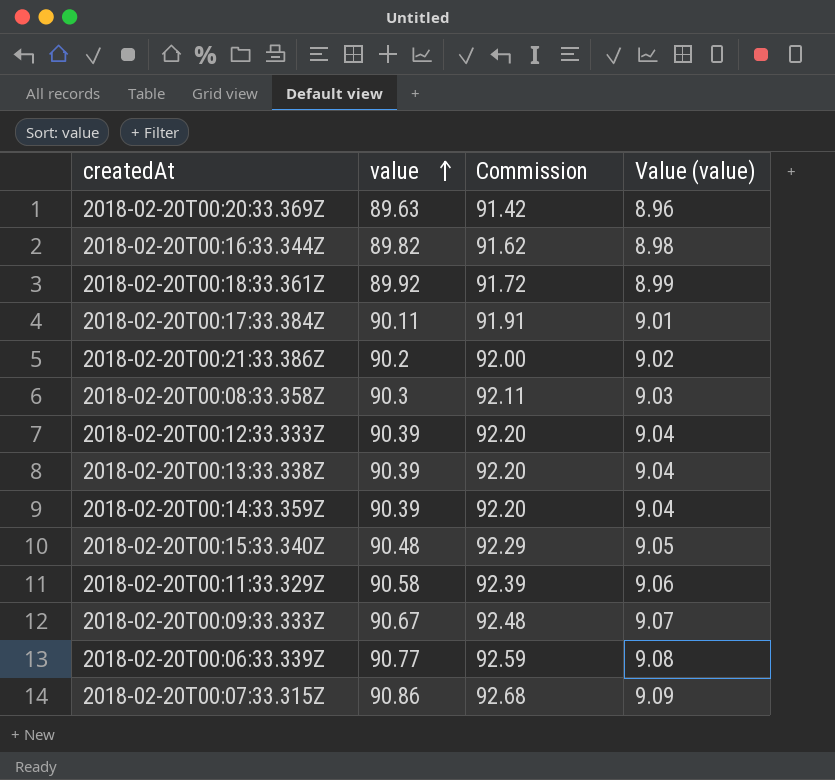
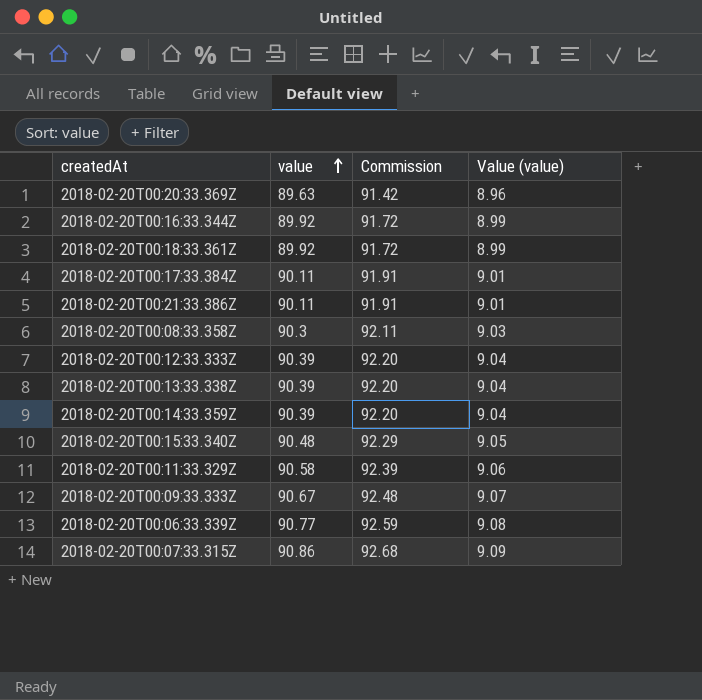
2018-02-20T00:16:33.344Z | value: 89.82 -> 89.92
2018-02-20T00:16:33.344Z | Commission: 91.62 -> 91.72
2018-02-20T00:16:33.344Z | Value (value): 8.98 -> 8.99
2018-02-20T00:21:33.386Z | value: 90.2 -> 90.11
2018-02-20T00:21:33.386Z | Commission: 92.00 -> 91.91
2018-02-20T00:21:33.386Z | Value (value): 9.02 -> 9.01

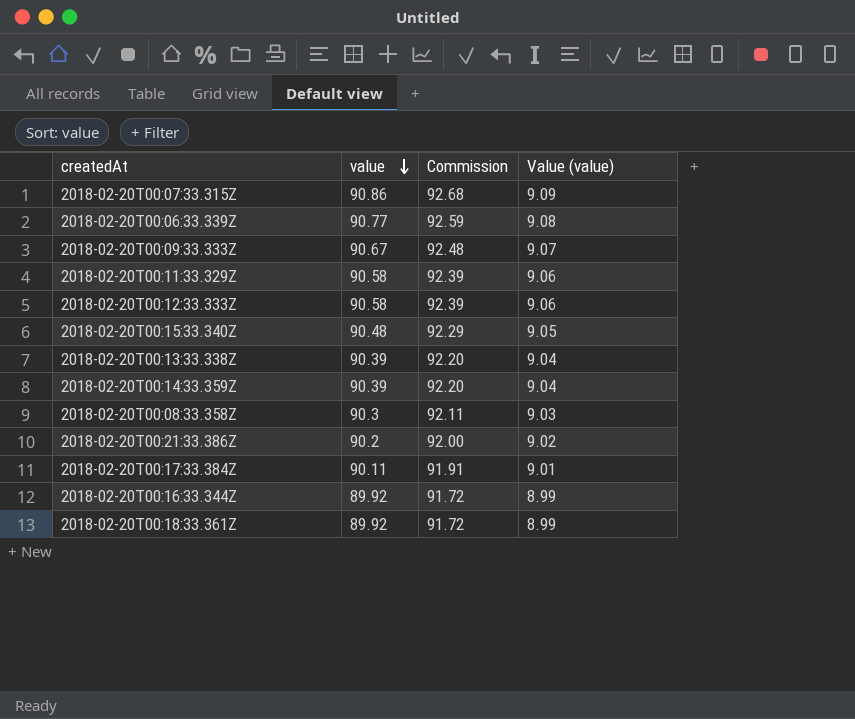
row order: value ascending -> value descending
row 2018-02-20T00:20:33.369Z: 89.63 | 91.42 | 8.96 -> none
2018-02-20T00:12:33.333Z | value: 90.39 -> 90.58
2018-02-20T00:12:33.333Z | Commission: 92.20 -> 92.39
2018-02-20T00:12:33.333Z | Value (value): 9.04 -> 9.06
2018-02-20T00:21:33.386Z | value: 90.11 -> 90.2
2018-02-20T00:21:33.386Z | Commission: 91.91 -> 92.00
2018-02-20T00:21:33.386Z | Value (value): 9.01 -> 9.02

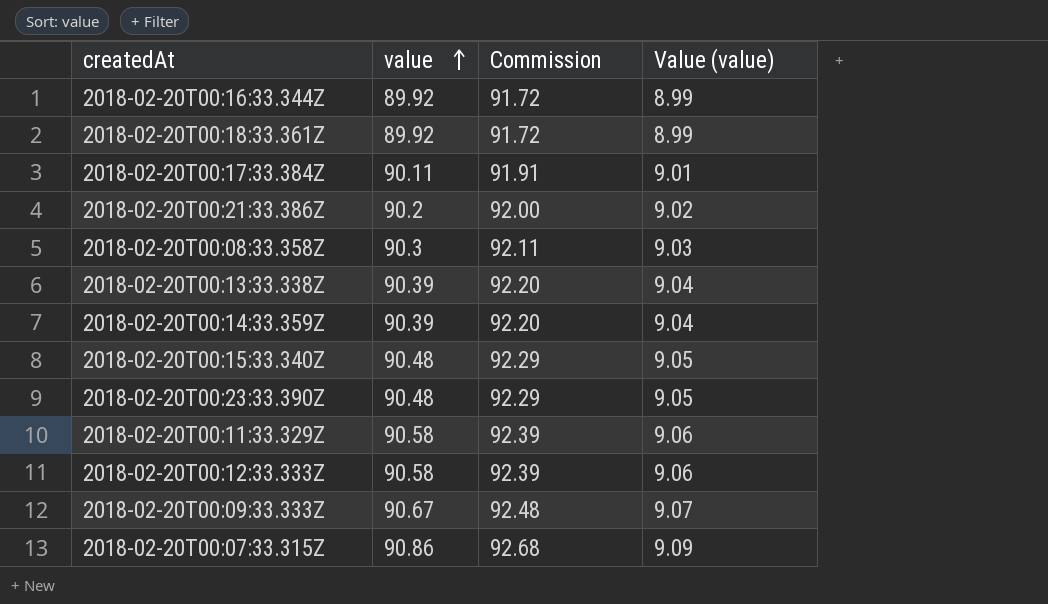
row order: value descending -> value ascending
row 2018-02-20T00:06:33.339Z: 90.77 | 92.59 | 9.08 -> none
row 2018-02-20T00:23:33.390Z: none -> 90.48 | 92.29 | 9.05

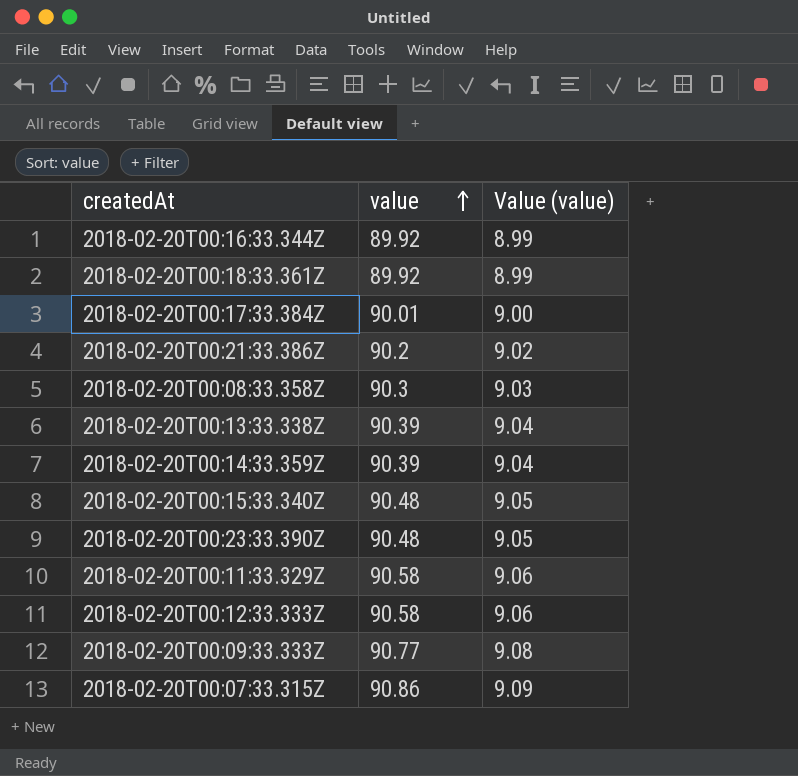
column Commission | formula: [value] * 1.02 -> none
2018-02-20T00:17:33.384Z | value: 90.11 -> 90.01
2018-02-20T00:17:33.384Z | Value (value): 9.01 -> 9.00
2018-02-20T00:09:33.333Z | value: 90.67 -> 90.77
2018-02-20T00:09:33.333Z | Value (value): 9.07 -> 9.08

